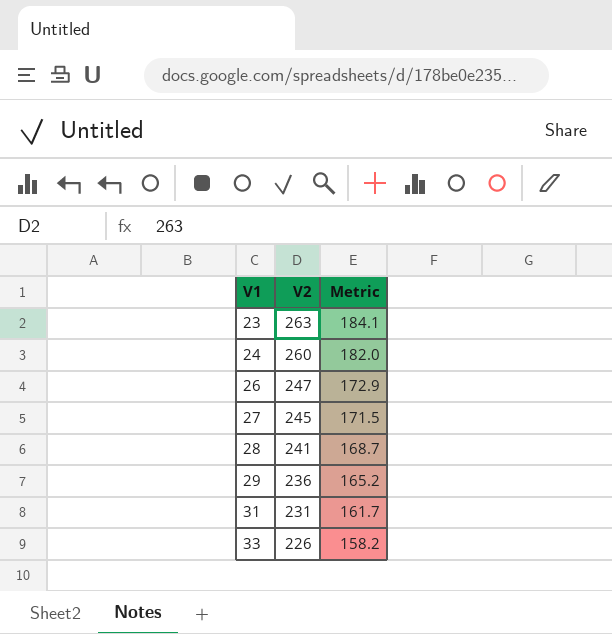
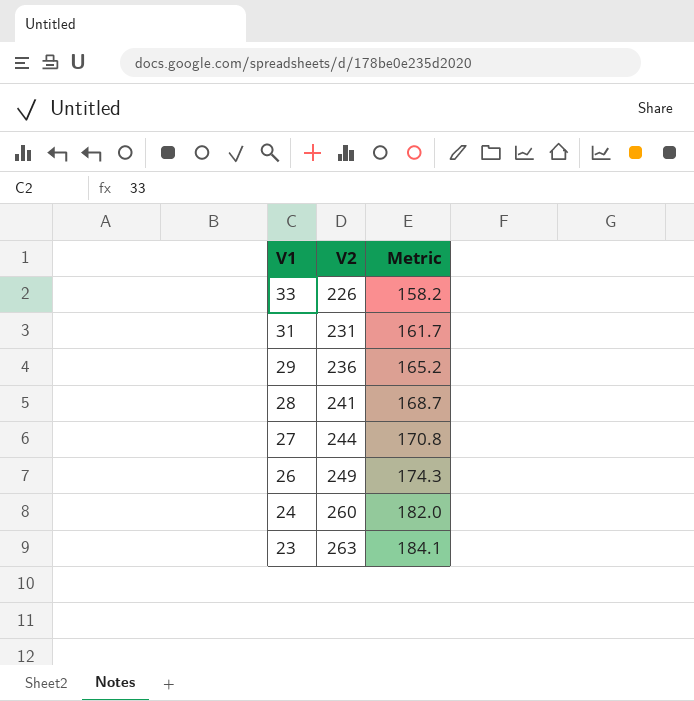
row order: V1 ascending -> V1 descending
27 | V2: 245 -> 244
27 | Metric: 171.5 -> 170.8
26 | V2: 247 -> 249
26 | Metric: 172.9 -> 174.3

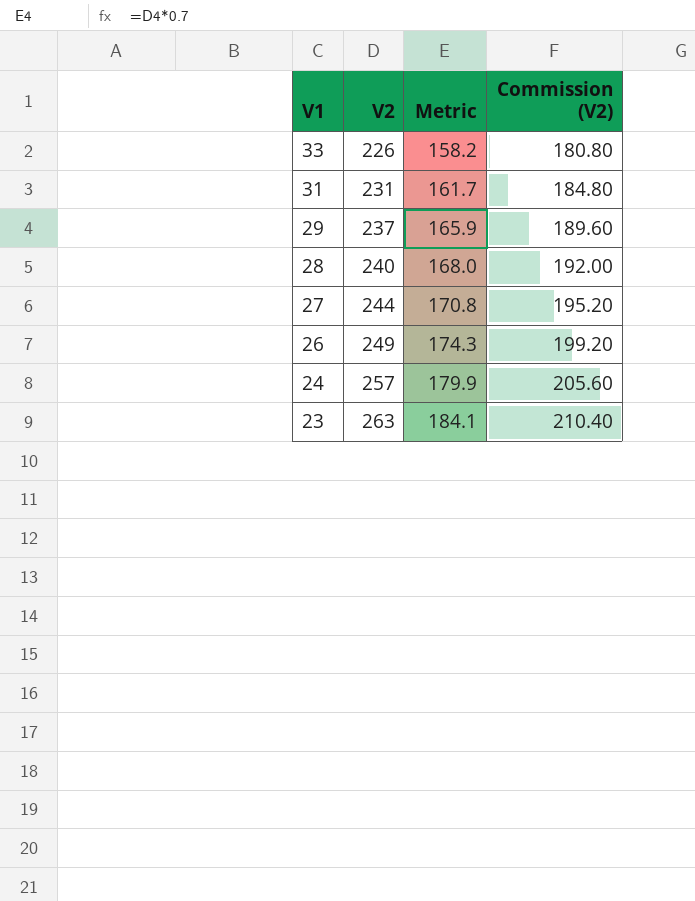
column Commission (V2) | formula: none -> [V2] * 0.8
29 | V2: 236 -> 237
29 | Metric: 165.2 -> 165.9
28 | V2: 241 -> 240
28 | Metric: 168.7 -> 168.0
24 | V2: 260 -> 257
24 | Metric: 182.0 -> 179.9

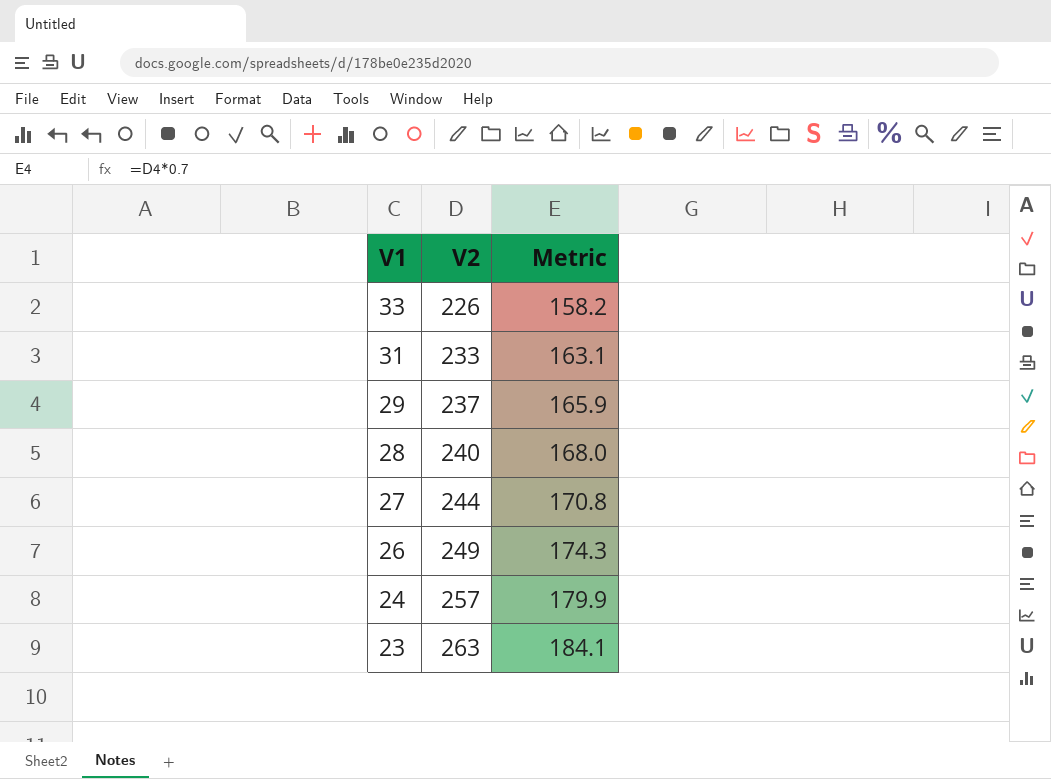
column Commission (V2) | formula: [V2] * 0.8 -> none
31 | V2: 231 -> 233
31 | Metric: 161.7 -> 163.1

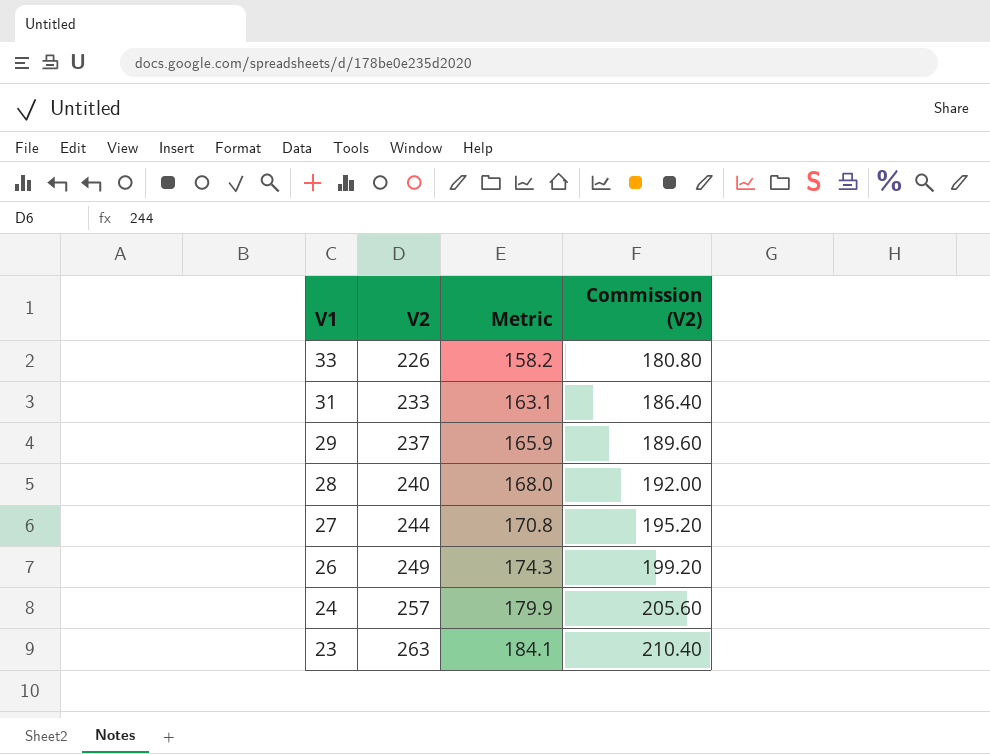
column Commission (V2) | formula: none -> [V2] * 0.8

